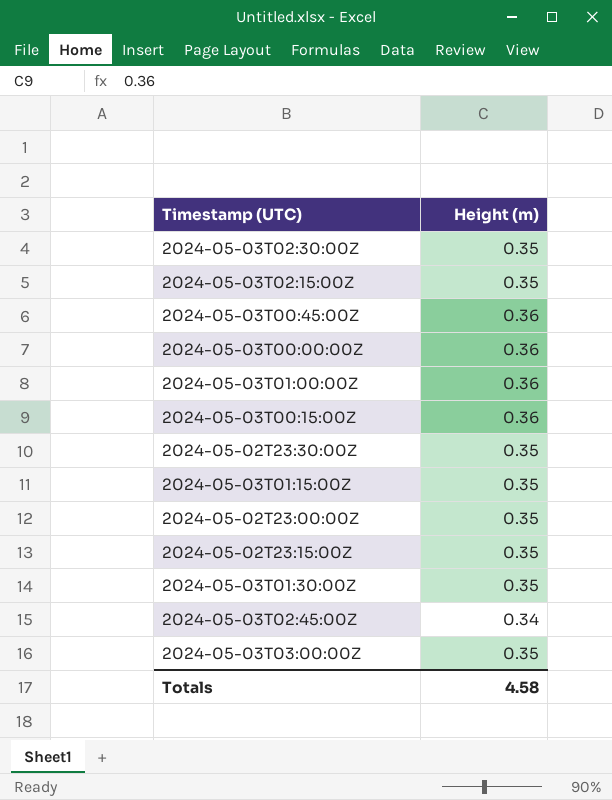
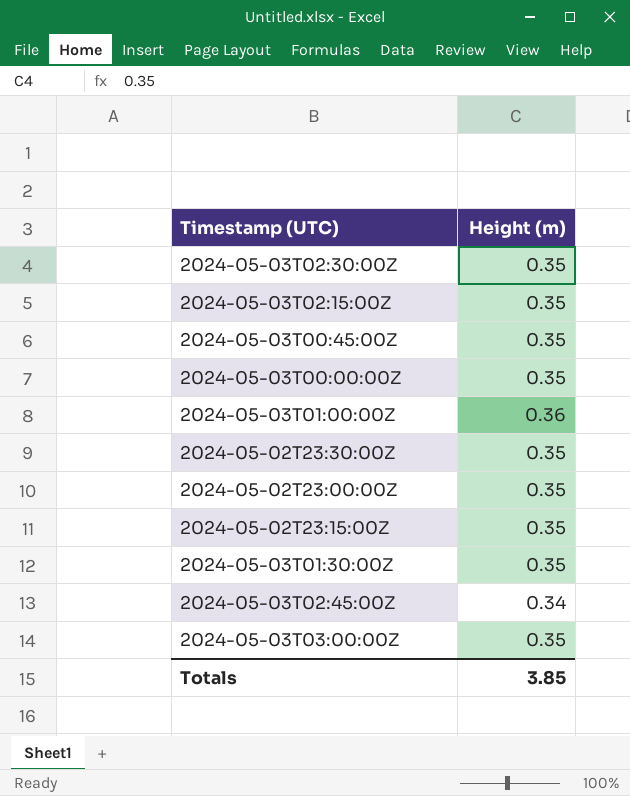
row 2024-05-03T00:15:00Z: 0.36 -> none
row 2024-05-03T01:15:00Z: 0.35 -> none
2024-05-03T00:45:00Z | Height (m): 0.36 -> 0.35
2024-05-03T00:00:00Z | Height (m): 0.36 -> 0.35
Totals | Height (m): 4.58 -> 3.85

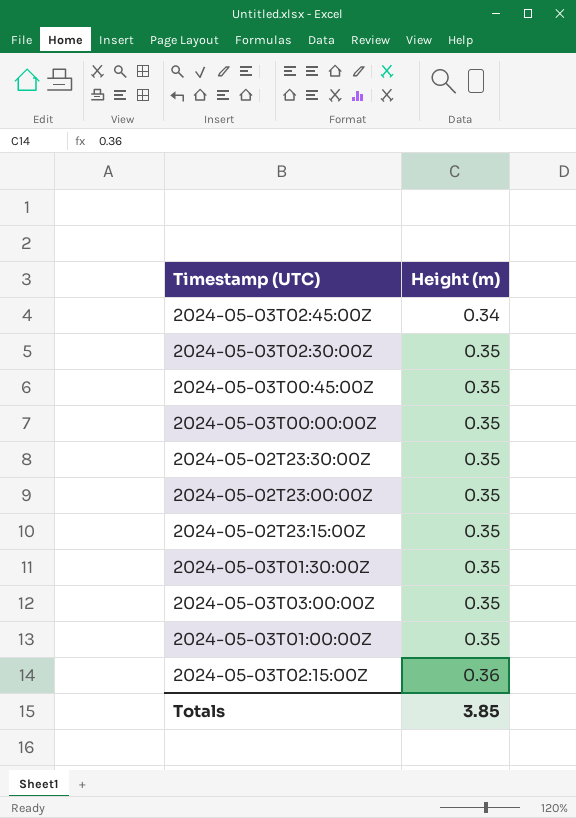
row order: none -> Height (m) ascending
2024-05-03T01:00:00Z | Height (m): 0.36 -> 0.35
2024-05-03T02:15:00Z | Height (m): 0.35 -> 0.36

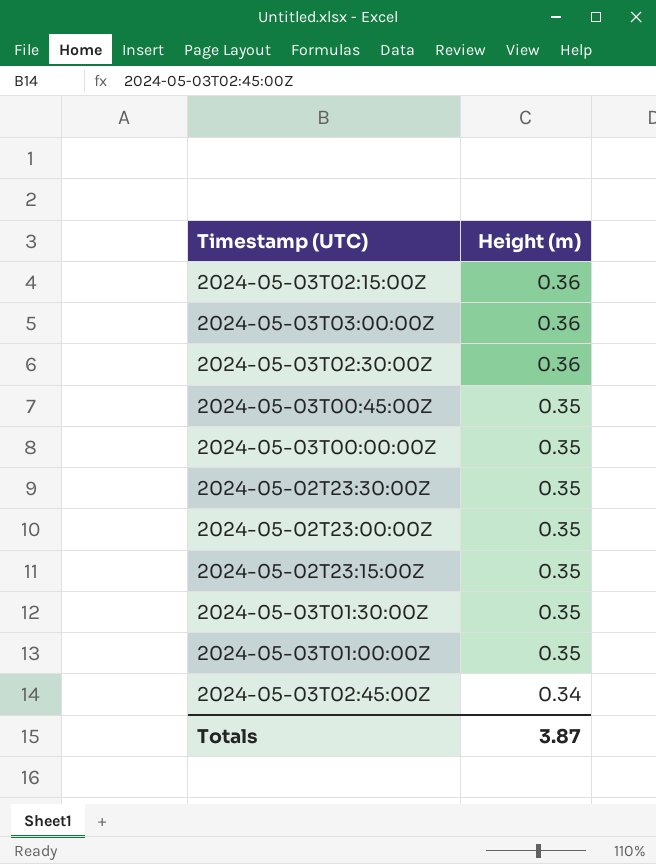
row order: Height (m) ascending -> Height (m) descending
2024-05-03T03:00:00Z | Height (m): 0.35 -> 0.36
2024-05-03T02:30:00Z | Height (m): 0.35 -> 0.36
Totals | Height (m): 3.85 -> 3.87

